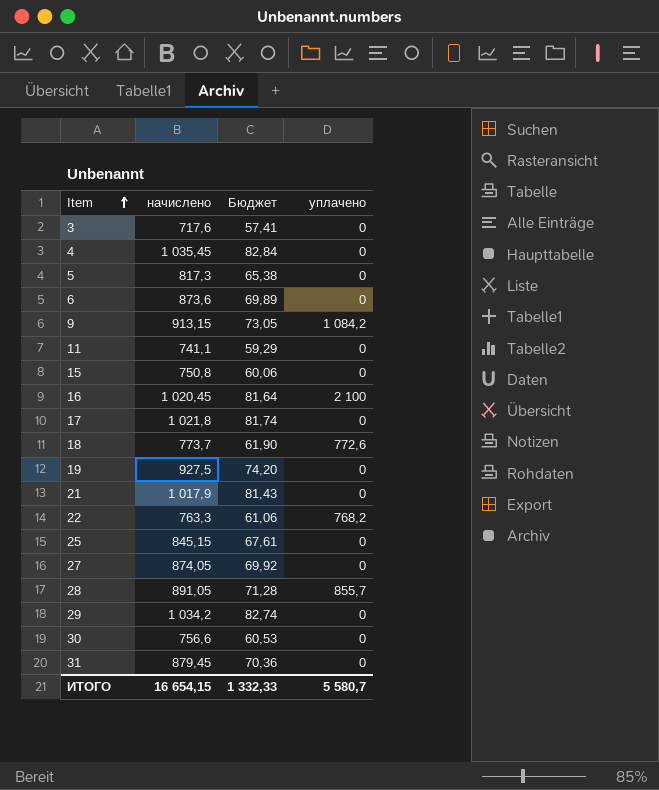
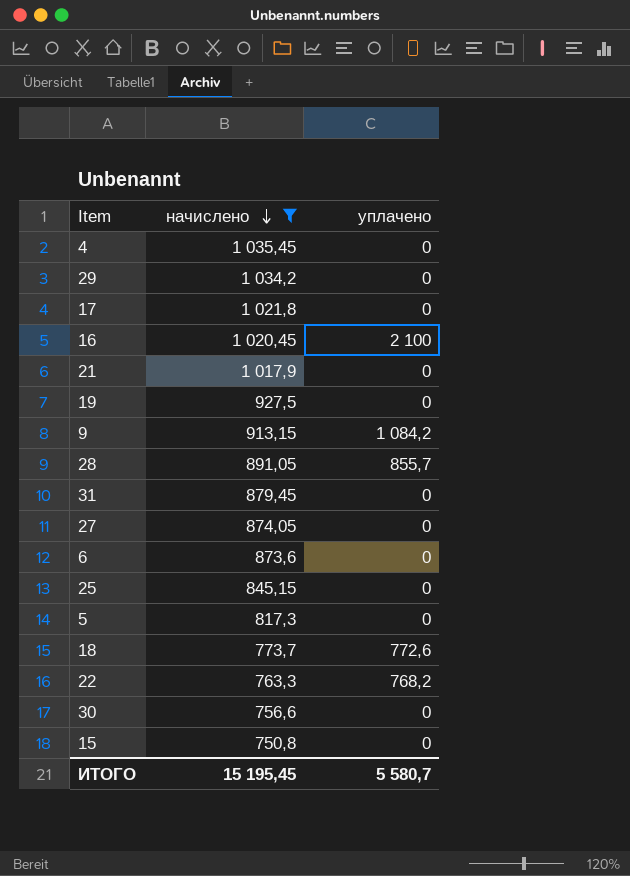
filter: none -> начислено >= 750,8
row order: Item ascending -> начислено descending
column Бюджет | formula: [начислено] * 0,08 -> none
ИТОГО | начислено: 16 654,15 -> 15 195,45

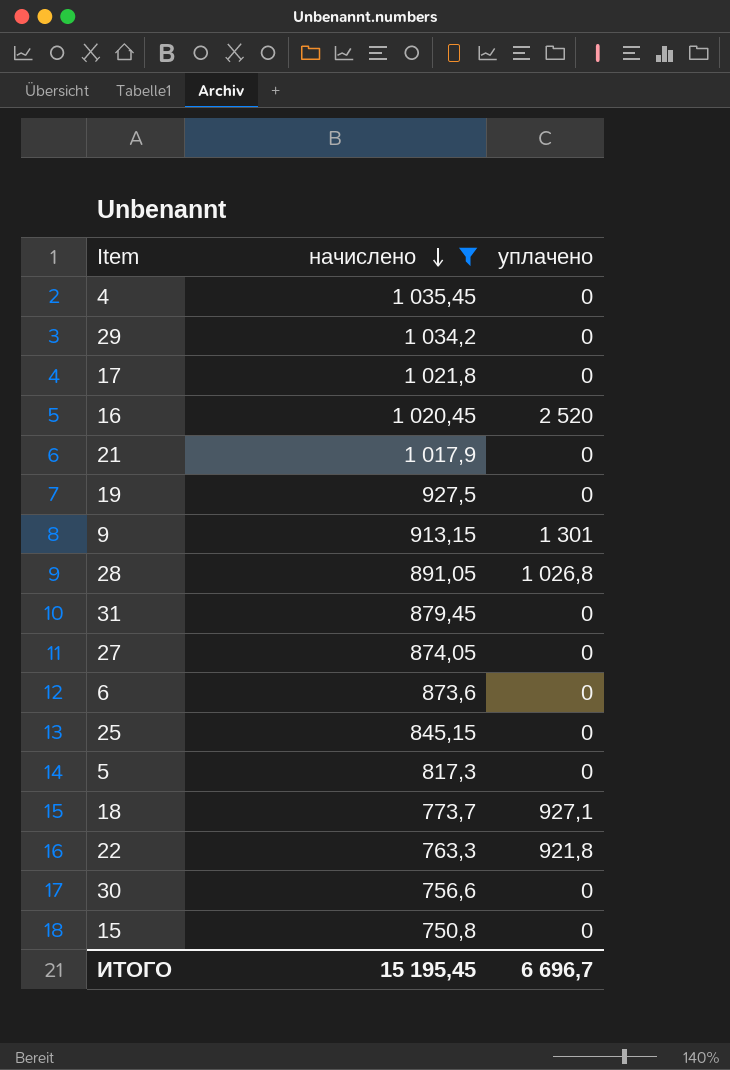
16 | уплачено: 2 100 -> 2 520
9 | уплачено: 1 084,2 -> 1 301
28 | уплачено: 855,7 -> 1 026,8
18 | уплачено: 772,6 -> 927,1
22 | уплачено: 768,2 -> 921,8
ИТОГО | уплачено: 5 580,7 -> 6 696,7

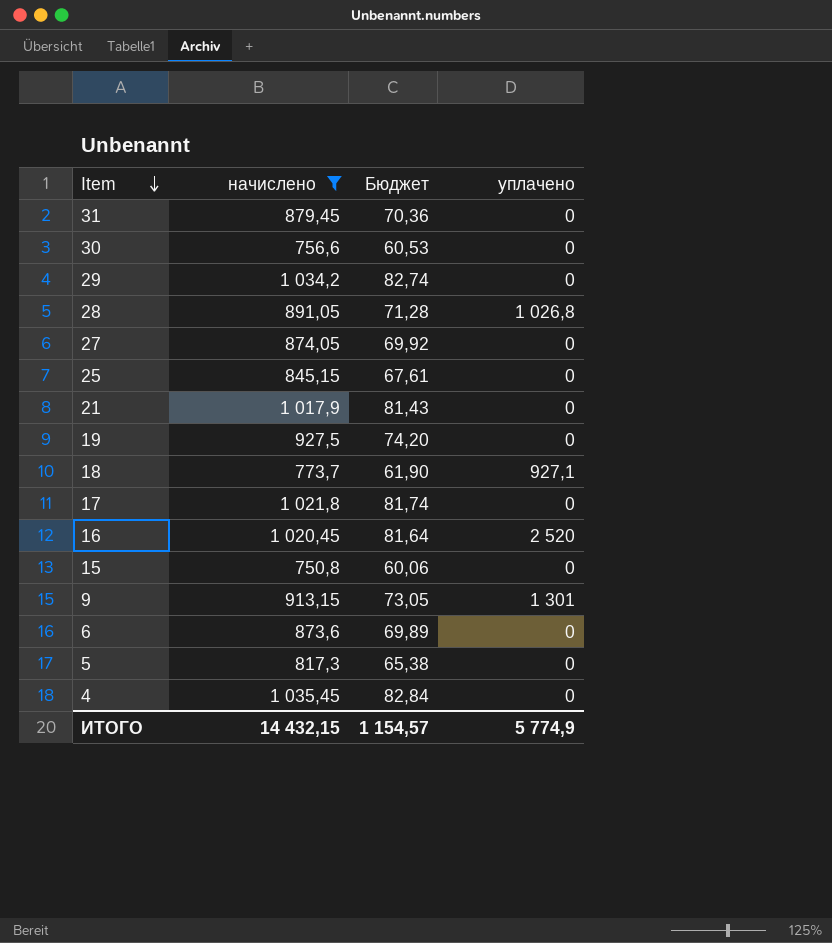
row order: начислено descending -> Item descending
column Бюджет | formula: none -> [начислено] * 0,08
row 22: 763,3 | 921,8 -> none
ИТОГО | начислено: 15 195,45 -> 14 432,15
ИТОГО | уплачено: 6 696,7 -> 5 774,9

